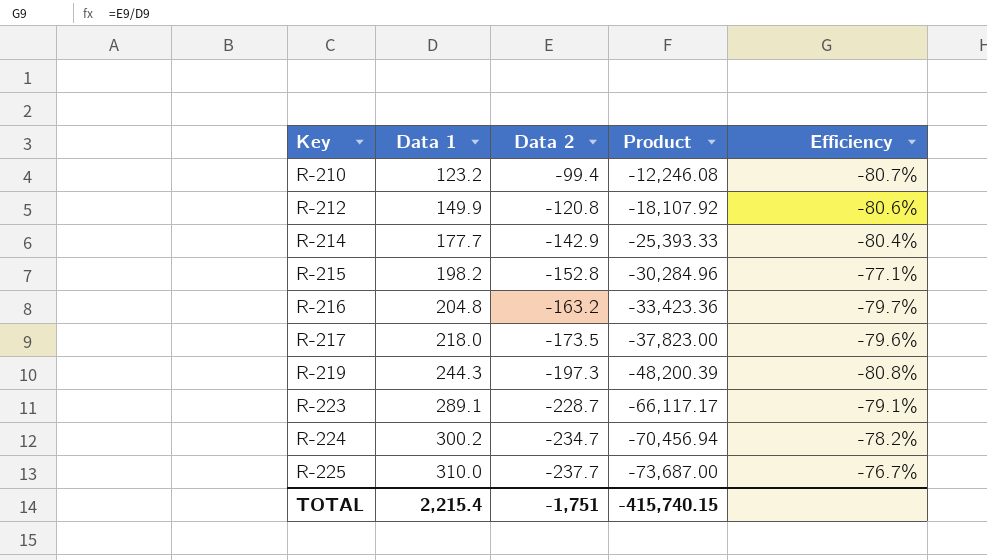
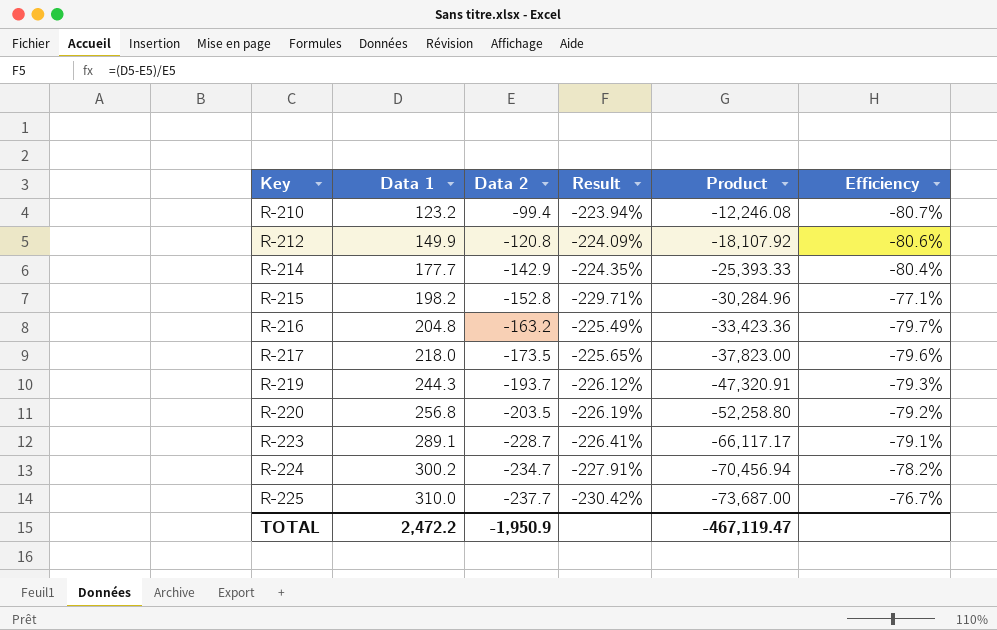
column Result | formula: none -> ([Data 1] - [Data 2]) / [Data 2]
R-219 | Data 2: -197.3 -> -193.7
R-219 | Product: -48,200.39 -> -47,320.91
R-219 | Efficiency: -80.8% -> -79.3%
row R-220: none -> 256.8 | -203.5 | -226.19% | -52,258.80 | -79.2%
TOTAL | Data 1: 2,215.4 -> 2,472.2
TOTAL | Data 2: -1,751 -> -1,950.9
TOTAL | Product: -415,740.15 -> -467,119.47

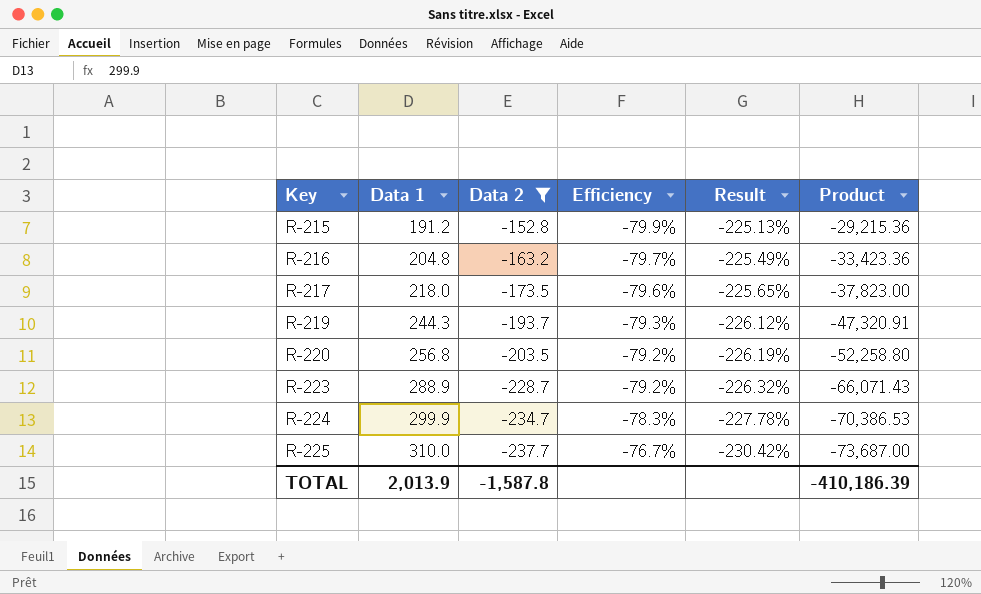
filter: none -> Data 2 <= -152.8
column Efficiency | position: 6 -> 4
R-215 | Data 1: 198.2 -> 191.2
R-215 | Efficiency: -77.1% -> -79.9%
R-215 | Result: -229.71% -> -225.13%
R-215 | Product: -30,284.96 -> -29,215.36
R-223 | Data 1: 289.1 -> 288.9
R-223 | Efficiency: -79.1% -> -79.2%
R-223 | Result: -226.41% -> -226.32%
R-223 | Product: -66,117.17 -> -66,071.43
R-224 | Data 1: 300.2 -> 299.9
R-224 | Efficiency: -78.2% -> -78.3%
R-224 | Result: -227.91% -> -227.78%
R-224 | Product: -70,456.94 -> -70,386.53
TOTAL | Data 1: 2,472.2 -> 2,013.9
TOTAL | Data 2: -1,950.9 -> -1,587.8
TOTAL | Product: -467,119.47 -> -410,186.39

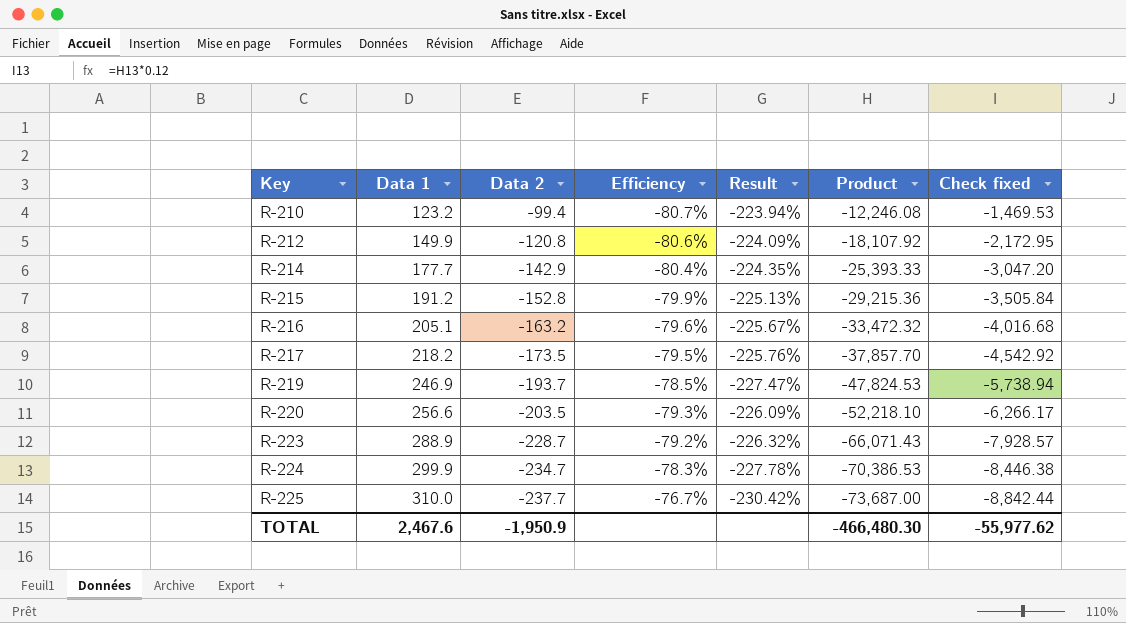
filter: Data 2 <= -152.8 -> none
column Check fixed | formula: none -> [Product] * 0.12
R-216 | Data 1: 204.8 -> 205.1
R-216 | Efficiency: -79.7% -> -79.6%
R-216 | Result: -225.49% -> -225.67%
R-216 | Product: -33,423.36 -> -33,472.32
R-217 | Data 1: 218.0 -> 218.2
R-217 | Efficiency: -79.6% -> -79.5%
R-217 | Result: -225.65% -> -225.76%
R-217 | Product: -37,823.00 -> -37,857.70
R-219 | Data 1: 244.3 -> 246.9
R-219 | Efficiency: -79.3% -> -78.5%
R-219 | Result: -226.12% -> -227.47%
R-219 | Product: -47,320.91 -> -47,824.53
R-220 | Data 1: 256.8 -> 256.6
R-220 | Efficiency: -79.2% -> -79.3%
R-220 | Result: -226.19% -> -226.09%
R-220 | Product: -52,258.80 -> -52,218.10
TOTAL | Data 1: 2,013.9 -> 2,467.6
TOTAL | Data 2: -1,587.8 -> -1,950.9
TOTAL | Product: -410,186.39 -> -466,480.30

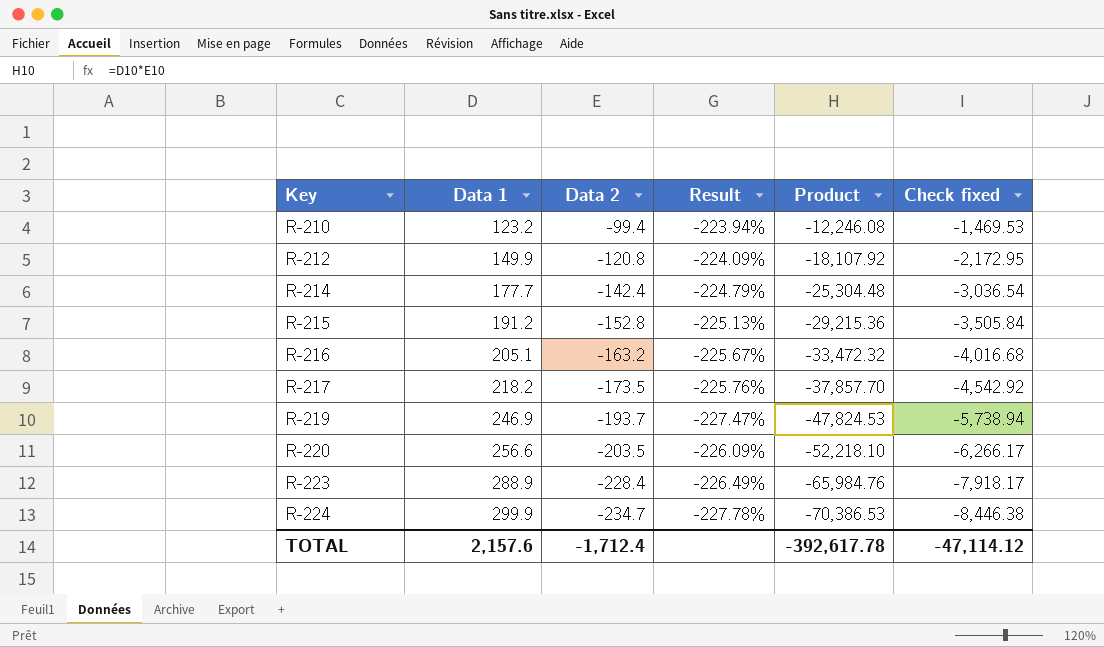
column Efficiency | formula: [Data 2] / [Data 1] -> none
row R-225: 310.0 | -237.7 | -76.7% | -230.42% | -73,687.00 | -8,842.44 -> none
R-214 | Data 2: -142.9 -> -142.4
R-214 | Result: -224.35% -> -224.79%
R-214 | Product: -25,393.33 -> -25,304.48
R-214 | Check fixed: -3,047.20 -> -3,036.54
R-223 | Data 2: -228.7 -> -228.4
R-223 | Result: -226.32% -> -226.49%
R-223 | Product: -66,071.43 -> -65,984.76
R-223 | Check fixed: -7,928.57 -> -7,918.17
TOTAL | Data 1: 2,467.6 -> 2,157.6
TOTAL | Data 2: -1,950.9 -> -1,712.4
TOTAL | Product: -466,480.30 -> -392,617.78
TOTAL | Check fixed: -55,977.62 -> -47,114.12

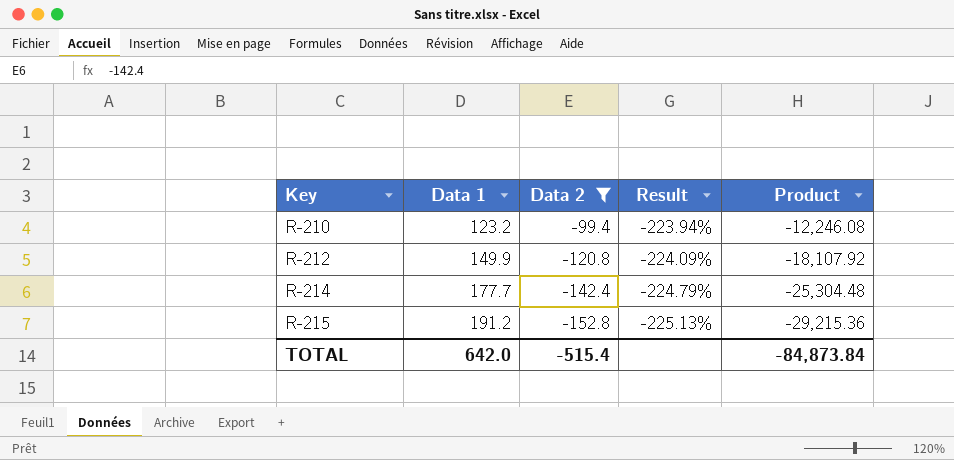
filter: none -> Data 2 >= -152.8
column Check fixed | formula: [Product] * 0.12 -> none
TOTAL | Data 1: 2,157.6 -> 642.0
TOTAL | Data 2: -1,712.4 -> -515.4
TOTAL | Product: -392,617.78 -> -84,873.84

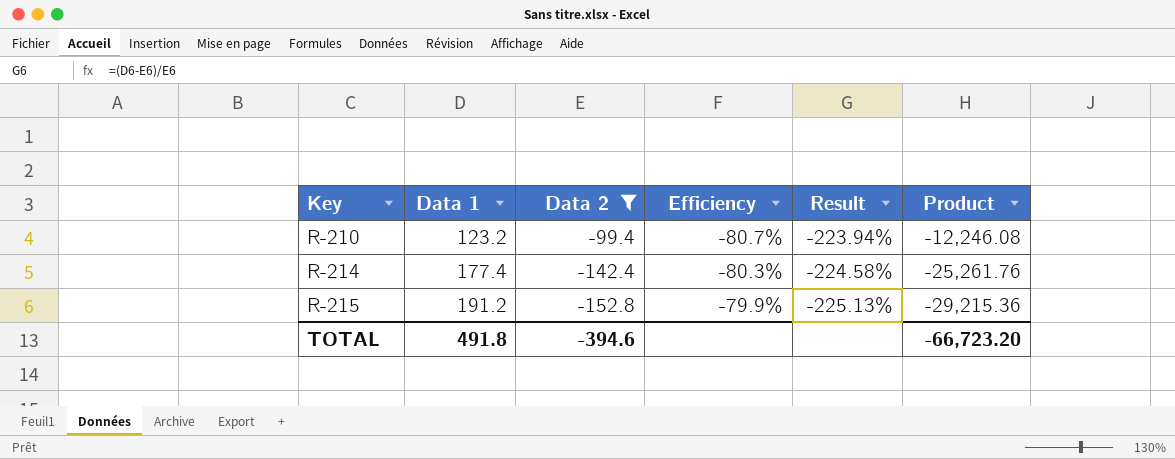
column Efficiency | formula: none -> [Data 2] / [Data 1]
row R-212: 149.9 | -120.8 | -224.09% | -18,107.92 -> none
R-214 | Data 1: 177.7 -> 177.4
R-214 | Result: -224.79% -> -224.58%
R-214 | Product: -25,304.48 -> -25,261.76
TOTAL | Data 1: 642.0 -> 491.8
TOTAL | Data 2: -515.4 -> -394.6
TOTAL | Product: -84,873.84 -> -66,723.20

